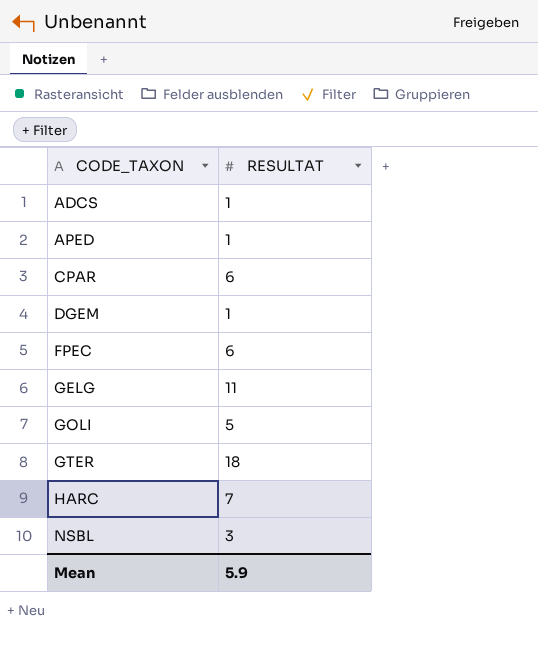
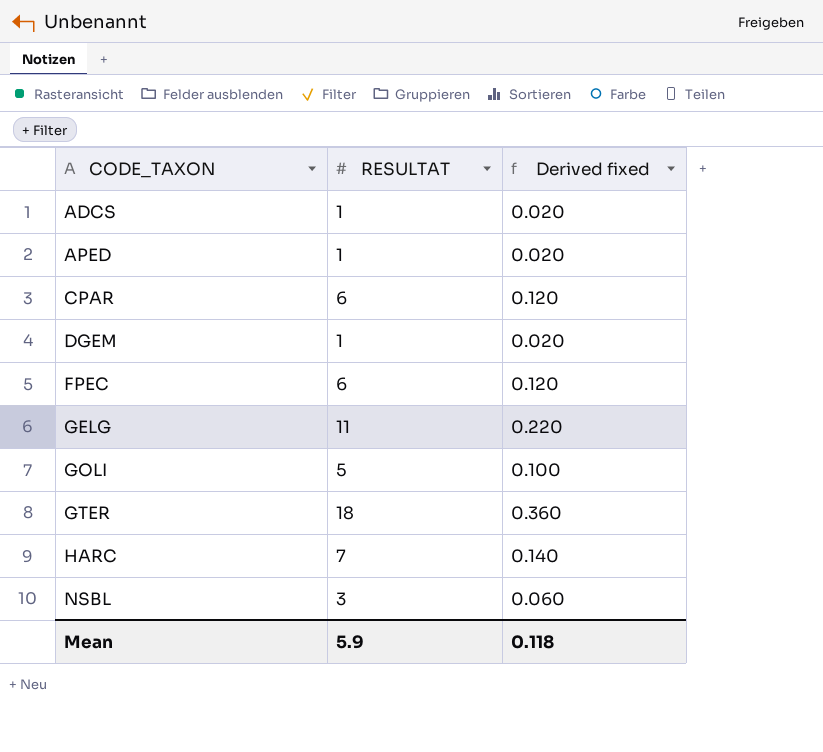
column Derived fixed | formula: none -> [RESULTAT] * 0.02

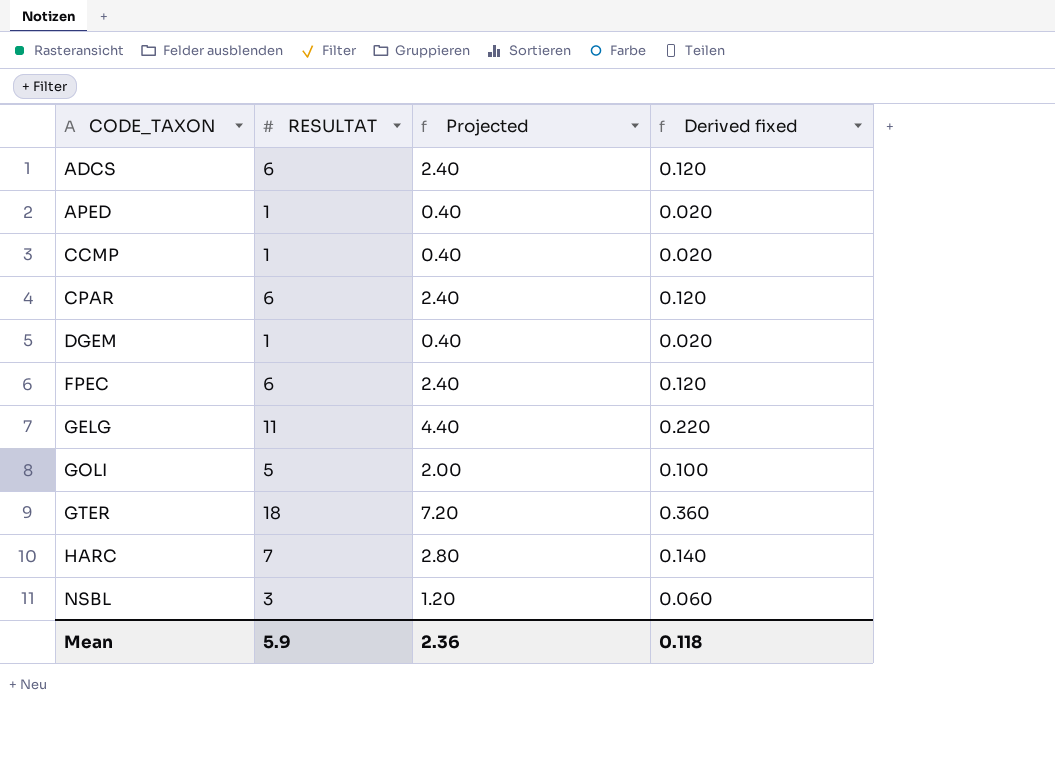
column Projected | formula: none -> [RESULTAT] * 0.4
ADCS | RESULTAT: 1 -> 6
ADCS | Derived fixed: 0.020 -> 0.120
row CCMP: none -> 1 | 0.40 | 0.020

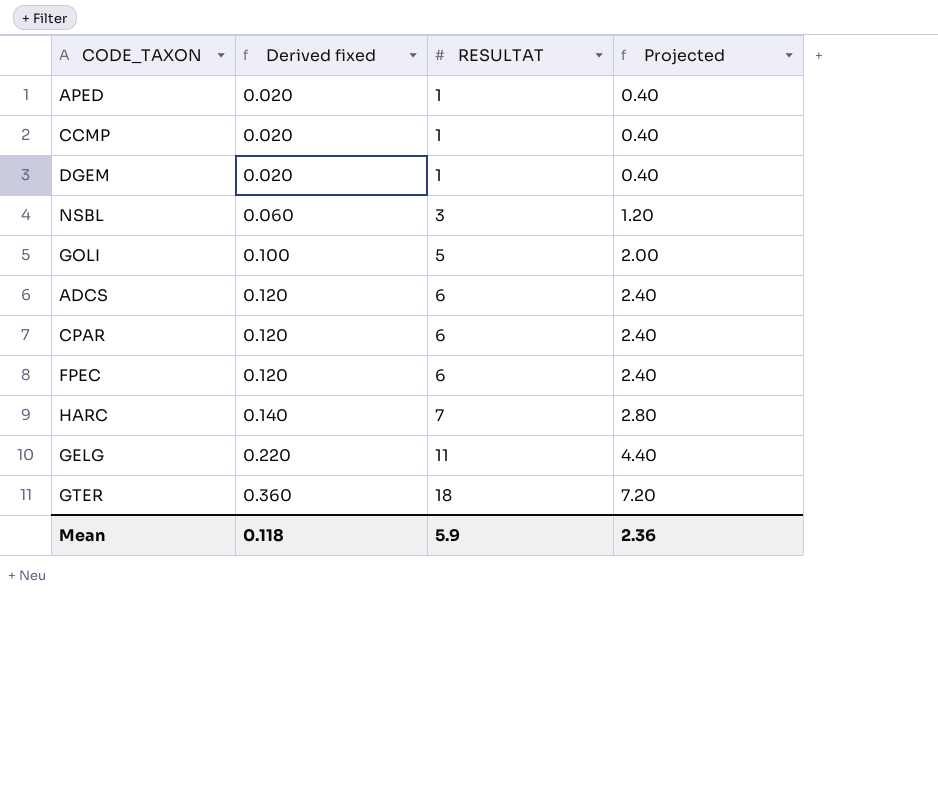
row order: CODE_TAXON ascending -> Derived fixed ascending
column Derived fixed | position: 4 -> 2

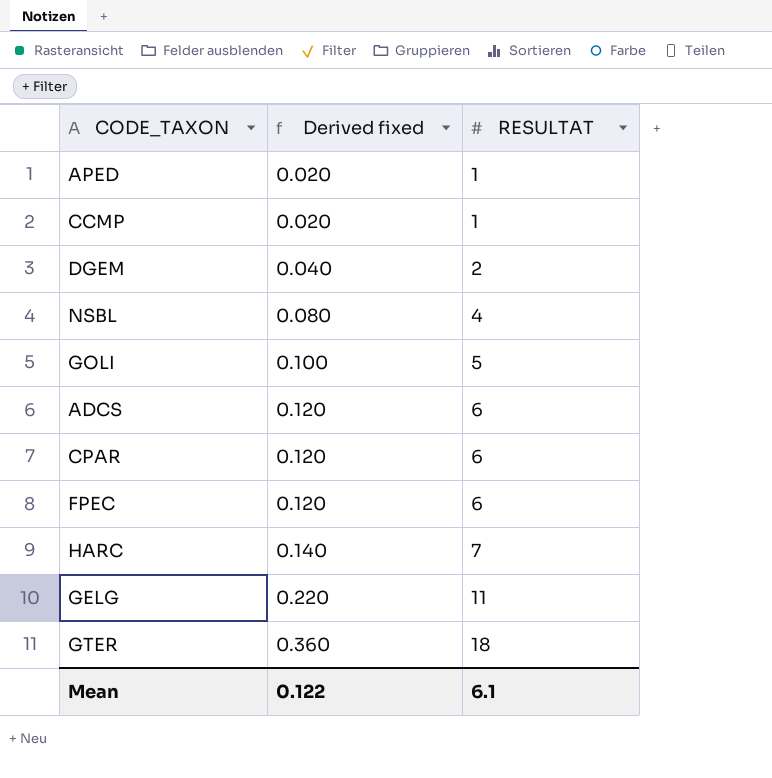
column Projected | formula: [RESULTAT] * 0.4 -> none
DGEM | Derived fixed: 0.020 -> 0.040
DGEM | RESULTAT: 1 -> 2
NSBL | Derived fixed: 0.060 -> 0.080
NSBL | RESULTAT: 3 -> 4
Mean | Derived fixed: 0.118 -> 0.122
Mean | RESULTAT: 5.9 -> 6.1

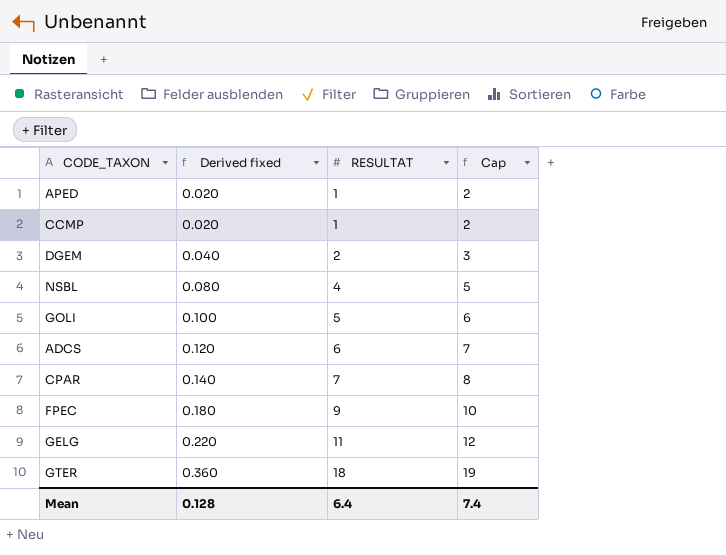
column Cap | formula: none -> [RESULTAT] + 1
row HARC: 0.140 | 7 -> none
CPAR | Derived fixed: 0.120 -> 0.140
CPAR | RESULTAT: 6 -> 7
FPEC | Derived fixed: 0.120 -> 0.180
FPEC | RESULTAT: 6 -> 9
Mean | Derived fixed: 0.122 -> 0.128
Mean | RESULTAT: 6.1 -> 6.4

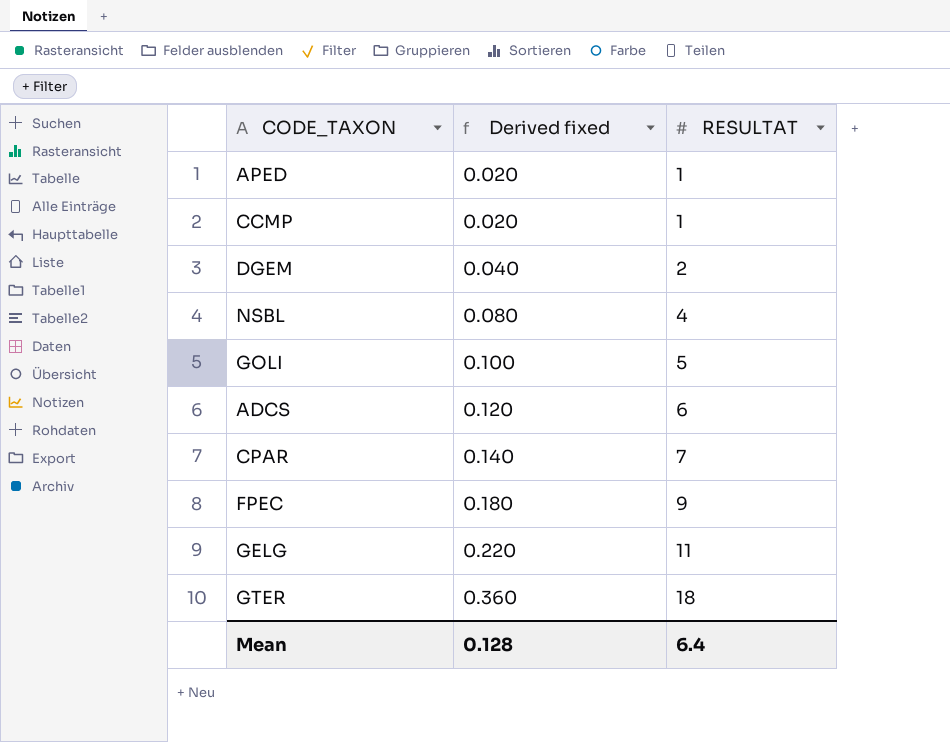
column Cap | formula: [RESULTAT] + 1 -> none

